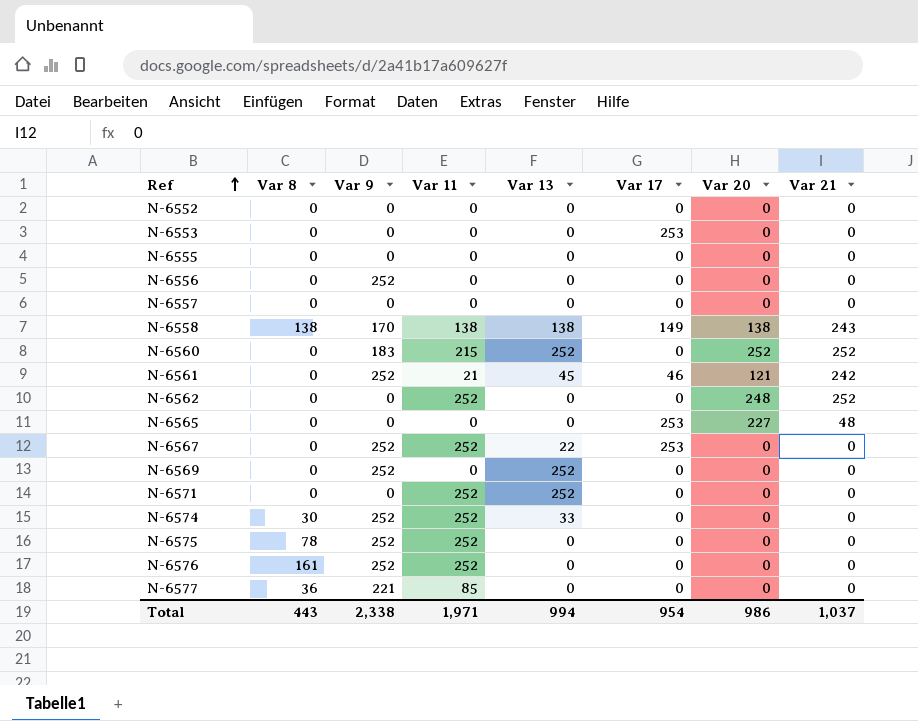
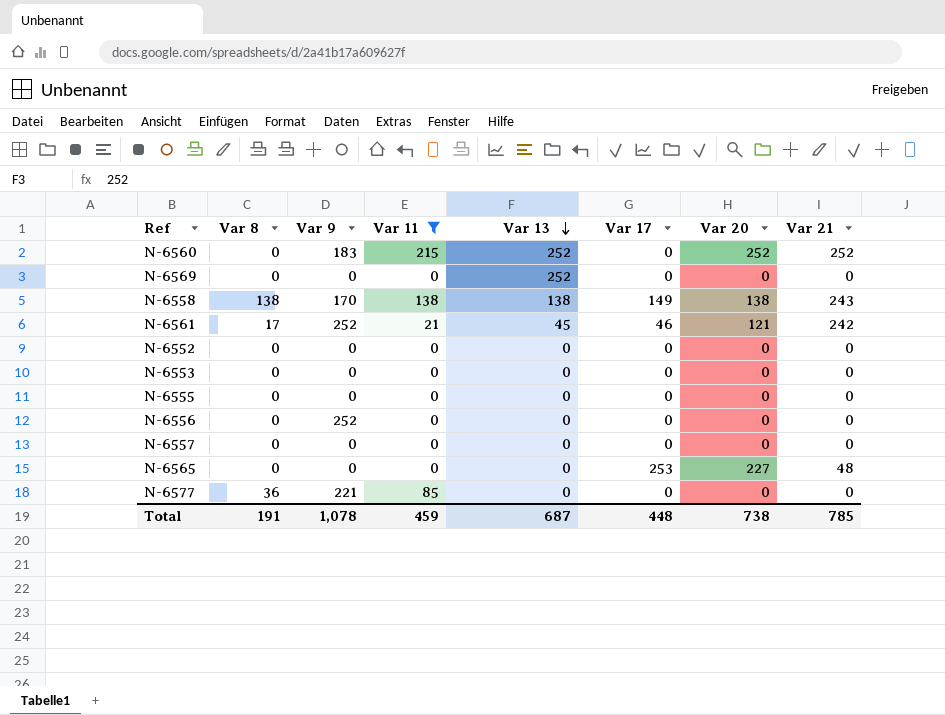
filter: none -> Var 11 != 252
row order: Ref ascending -> Var 13 descending
N-6569 | Var 9: 252 -> 0
N-6561 | Var 8: 0 -> 17
N-6553 | Var 17: 253 -> 0
Total | Var 8: 443 -> 191
Total | Var 9: 2,338 -> 1,078
Total | Var 11: 1,971 -> 459
Total | Var 13: 994 -> 687
Total | Var 17: 954 -> 448
Total | Var 20: 986 -> 738
Total | Var 21: 1,037 -> 785

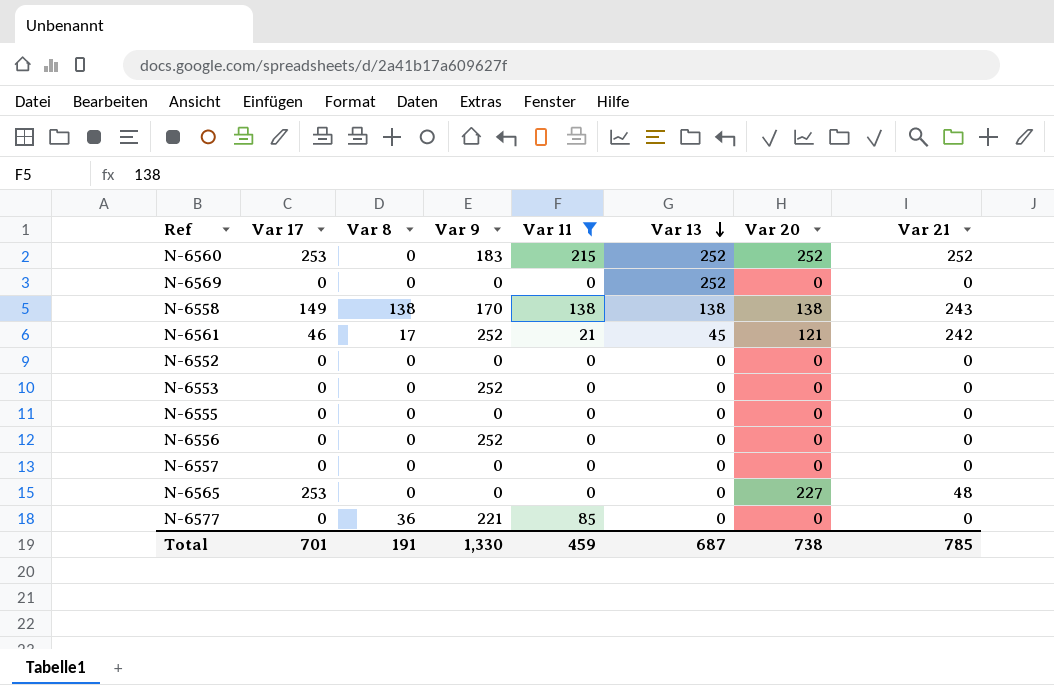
column Var 17 | position: 6 -> 2
N-6560 | Var 17: 0 -> 253
N-6553 | Var 9: 0 -> 252
Total | Var 17: 448 -> 701
Total | Var 9: 1,078 -> 1,330

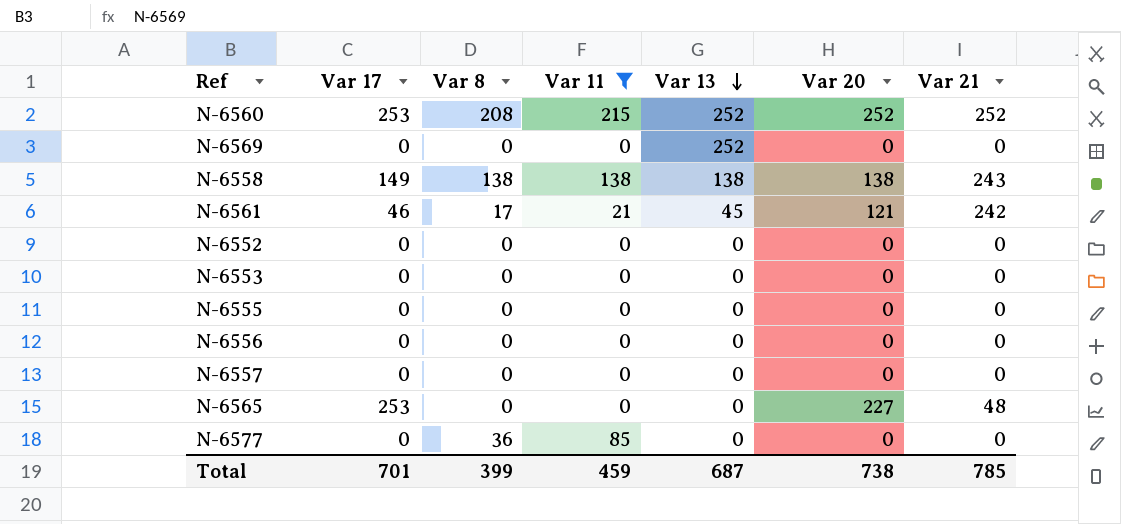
column Var 9 | position: 4 -> none
N-6560 | Var 8: 0 -> 208
Total | Var 8: 191 -> 399

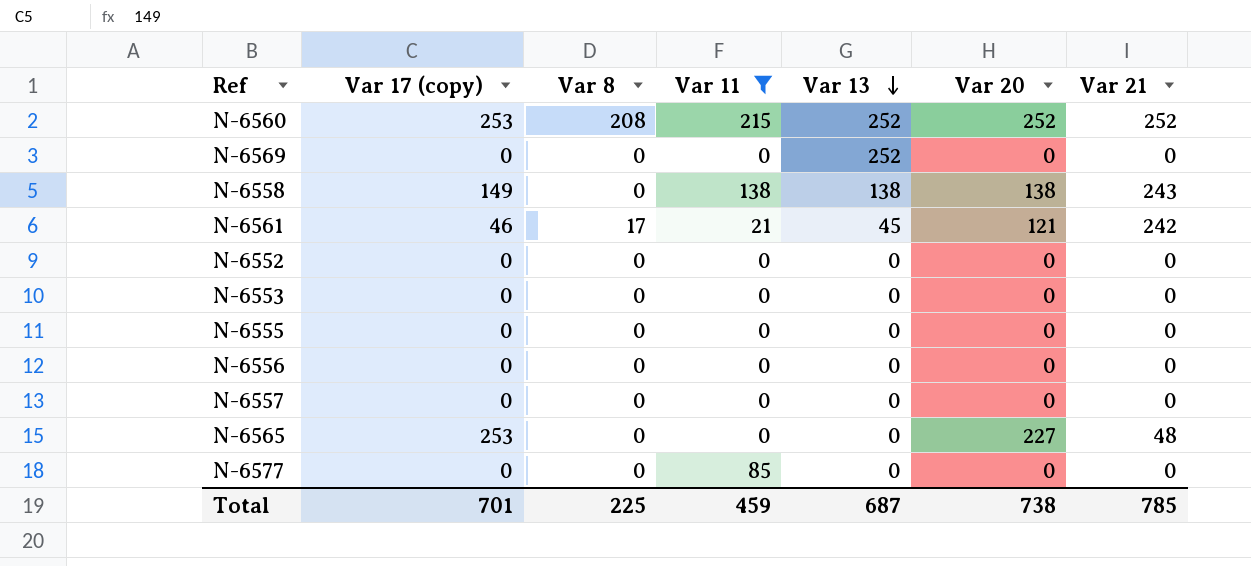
column name: Var 17 -> Var 17 (copy)
N-6558 | Var 8: 138 -> 0
N-6577 | Var 8: 36 -> 0
Total | Var 8: 399 -> 225

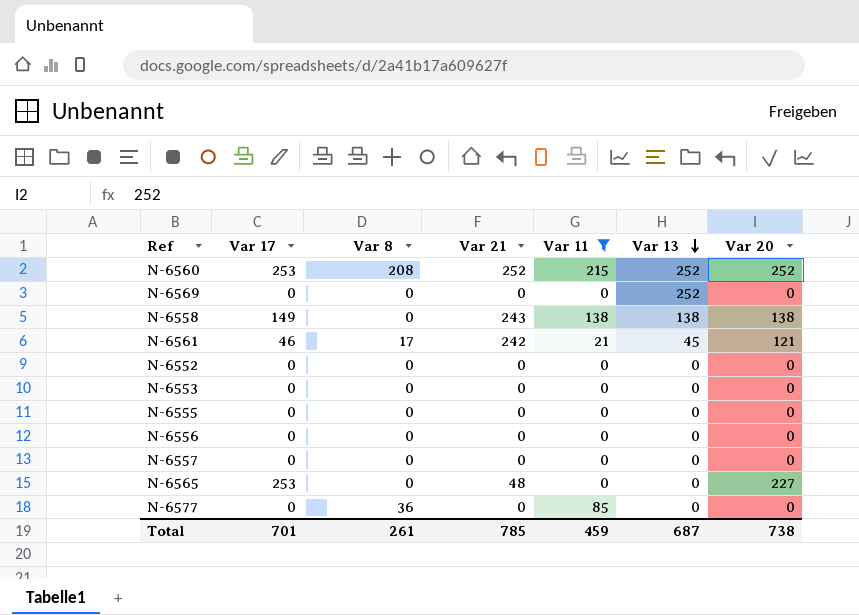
column name: Var 17 (copy) -> Var 17
column Var 21 | position: 7 -> 4
N-6577 | Var 8: 0 -> 36
Total | Var 8: 225 -> 261

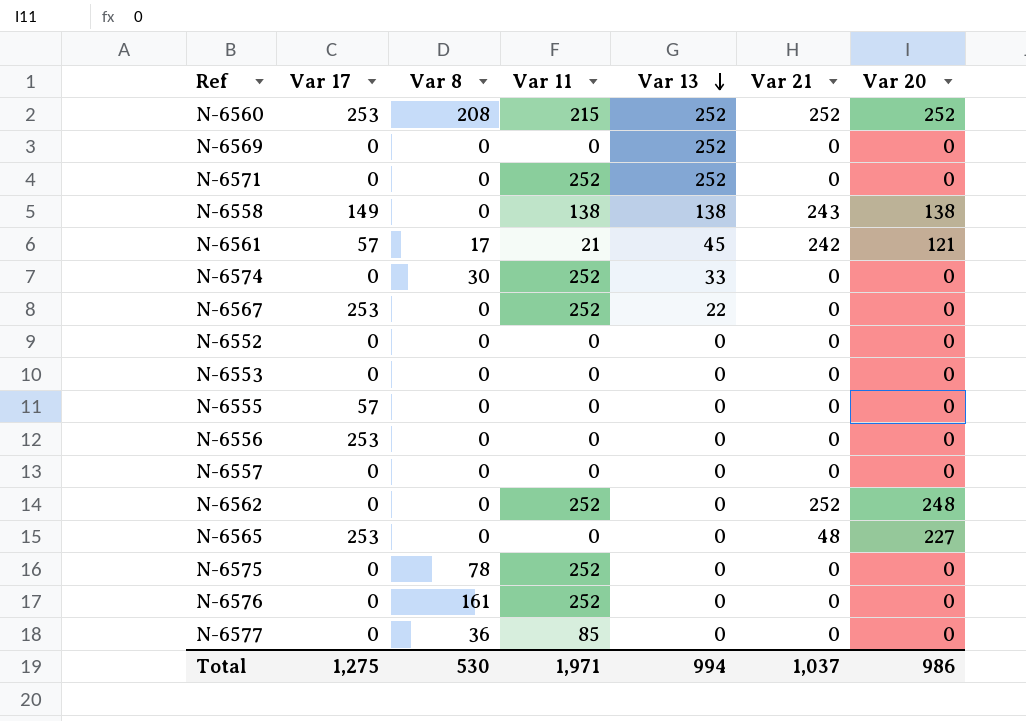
filter: Var 11 != 252 -> none
column Var 21 | position: 4 -> 6
N-6561 | Var 17: 46 -> 57
N-6555 | Var 17: 0 -> 57
N-6556 | Var 17: 0 -> 253
Total | Var 17: 701 -> 1,275
Total | Var 8: 261 -> 530
Total | Var 11: 459 -> 1,971
Total | Var 13: 687 -> 994
Total | Var 21: 785 -> 1,037
Total | Var 20: 738 -> 986

